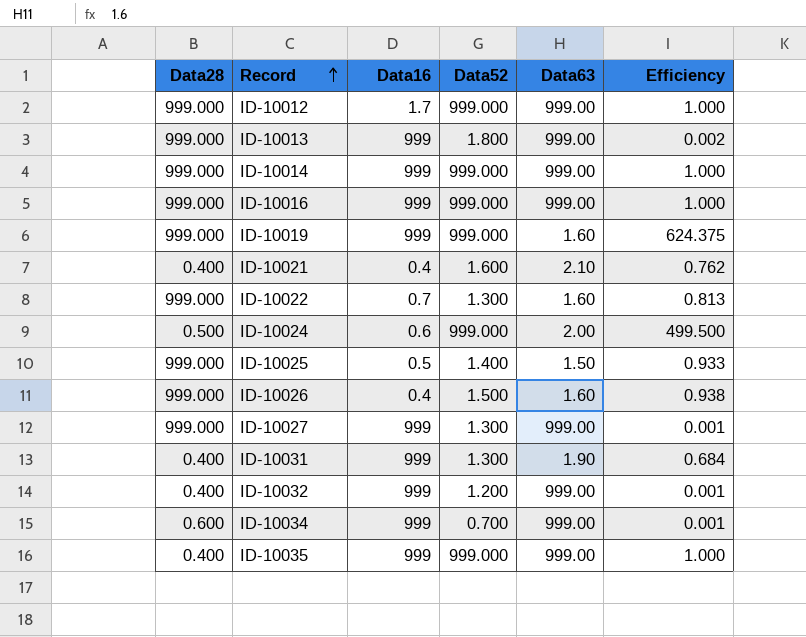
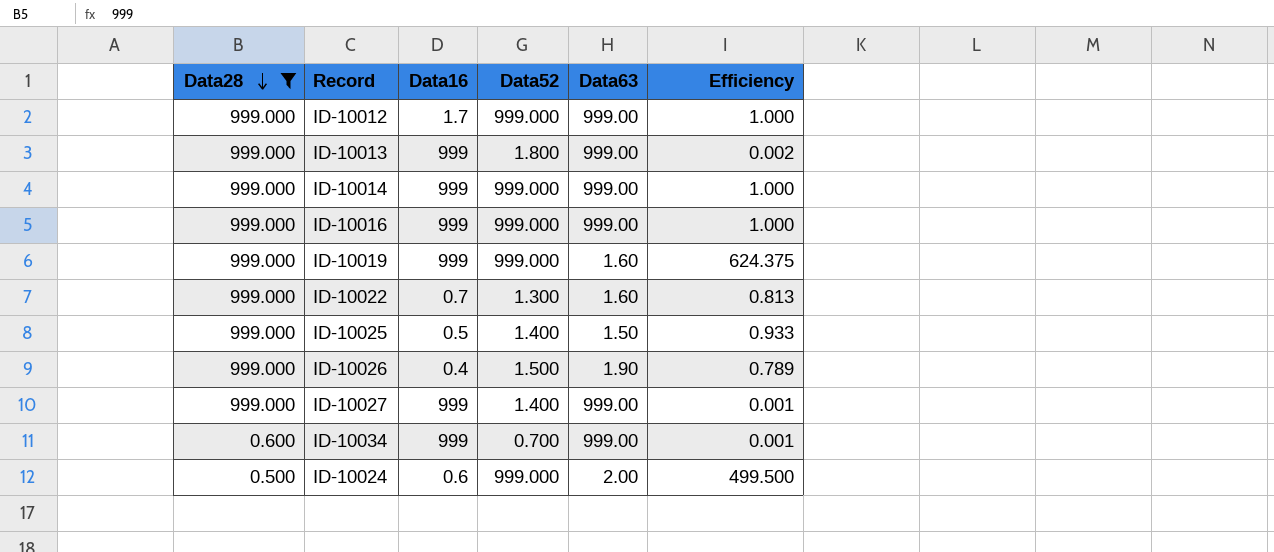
filter: none -> Data28 != 0.400
row order: Record ascending -> Data28 descending
ID-10026 | Data63: 1.60 -> 1.90
ID-10026 | Efficiency: 0.938 -> 0.789
ID-10027 | Data52: 1.300 -> 1.400

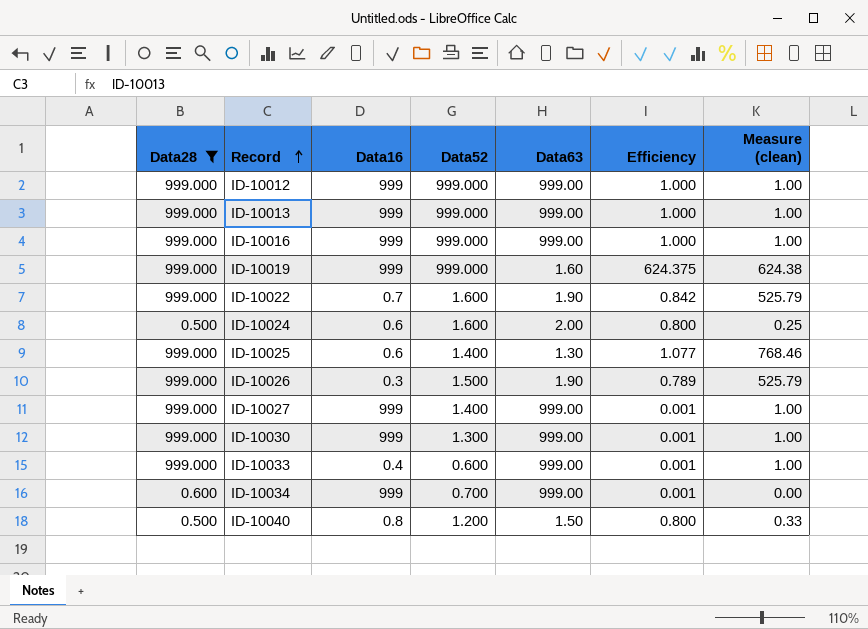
row order: Data28 descending -> Record ascending
column Measure (clean) | formula: none -> [Data28] / [Data63]
row ID-10014: 999.000 | 999 | 999.000 | 999.00 | 1.000 -> none
ID-10012 | Data16: 1.7 -> 999
ID-10013 | Data52: 1.800 -> 999.000
ID-10013 | Efficiency: 0.002 -> 1.000
ID-10022 | Data52: 1.300 -> 1.600
ID-10022 | Data63: 1.60 -> 1.90
ID-10022 | Efficiency: 0.813 -> 0.842
ID-10024 | Data52: 999.000 -> 1.600
ID-10024 | Efficiency: 499.500 -> 0.800
ID-10025 | Data16: 0.5 -> 0.6
ID-10025 | Data63: 1.50 -> 1.30
ID-10025 | Efficiency: 0.933 -> 1.077
ID-10026 | Data16: 0.4 -> 0.3
row ID-10030: none -> 999.000 | 999 | 1.300 | 999.00 | 0.001 | 1.00
row ID-10033: none -> 999.000 | 0.4 | 0.600 | 999.00 | 0.001 | 1.00
row ID-10040: none -> 0.500 | 0.8 | 1.200 | 1.50 | 0.800 | 0.33

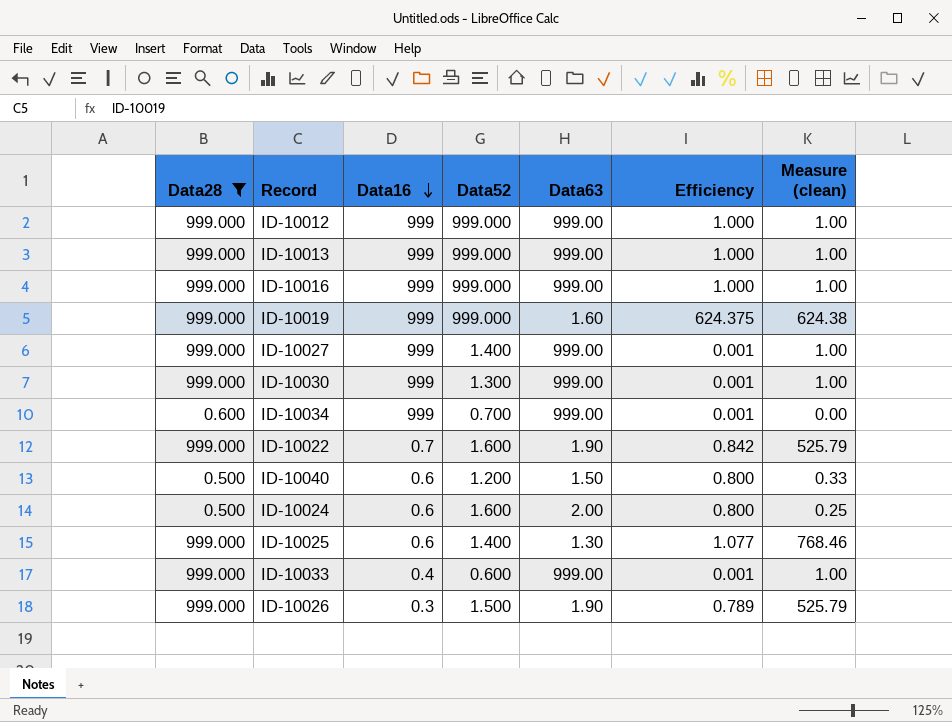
row order: Record ascending -> Data16 descending
ID-10040 | Data16: 0.8 -> 0.6

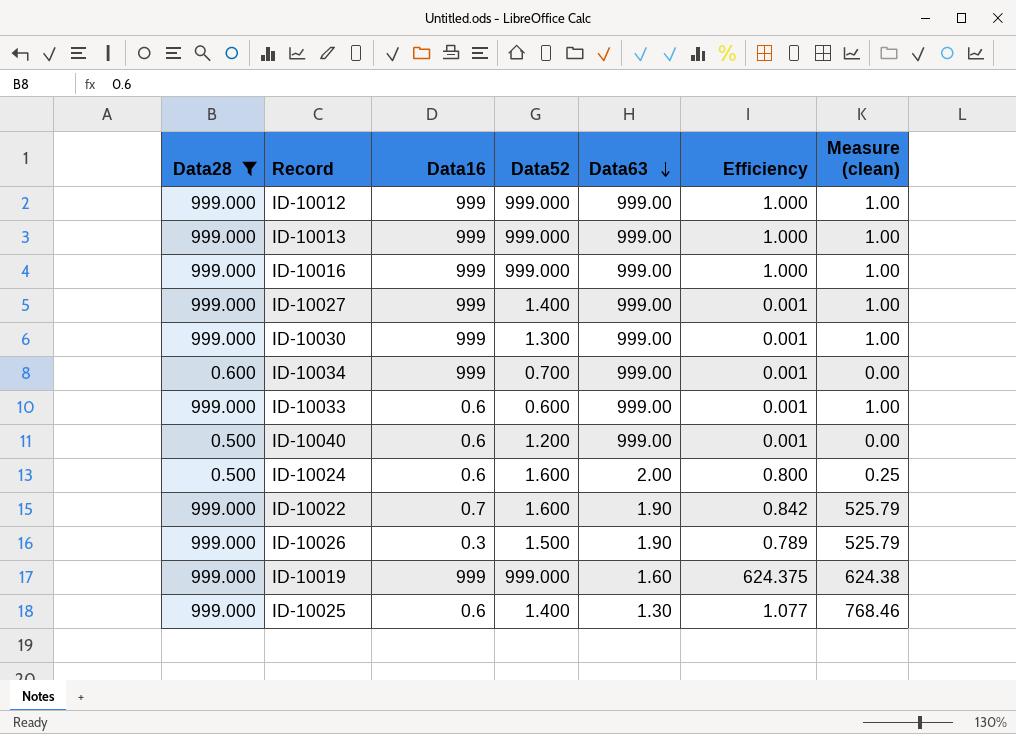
row order: Data16 descending -> Data63 descending
ID-10033 | Data16: 0.4 -> 0.6
ID-10040 | Data63: 1.50 -> 999.00
ID-10040 | Efficiency: 0.800 -> 0.001
ID-10040 | Measure (clean): 0.33 -> 0.00

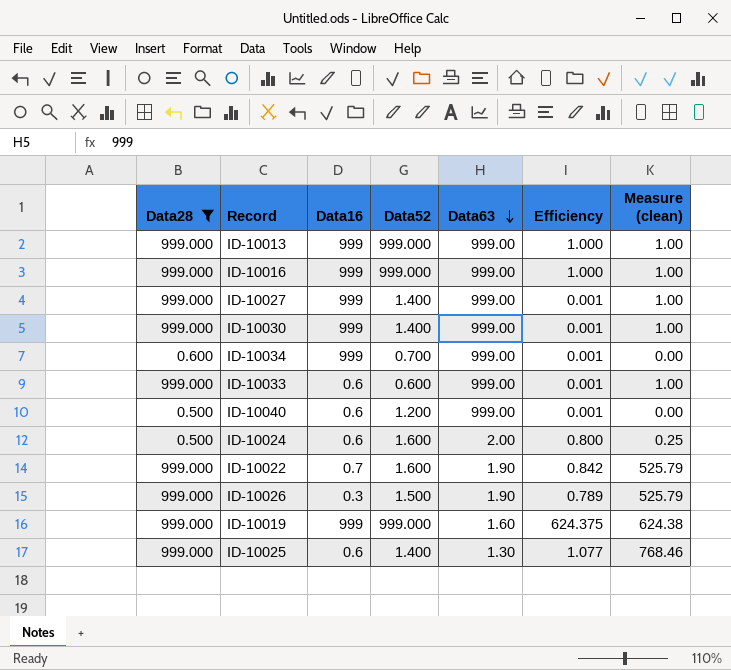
row ID-10012: 999.000 | 999 | 999.000 | 999.00 | 1.000 | 1.00 -> none
ID-10030 | Data52: 1.300 -> 1.400

